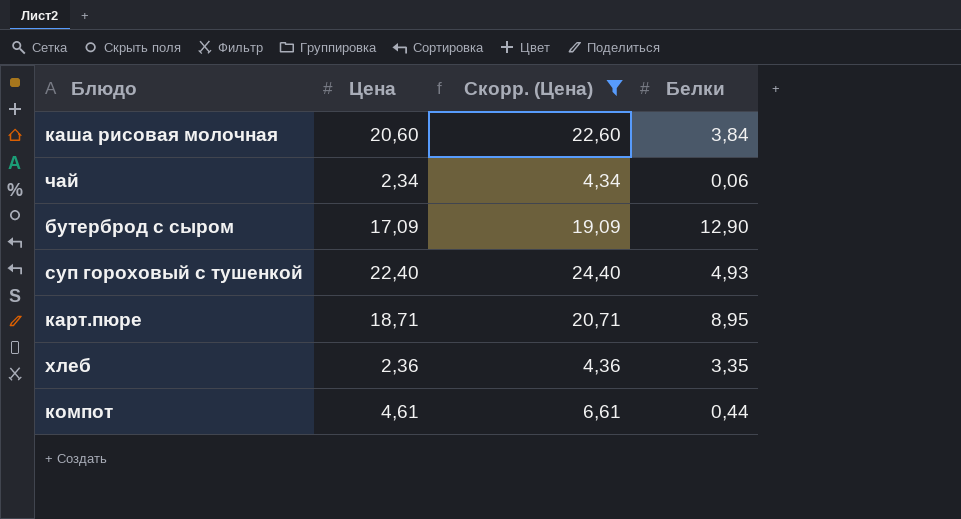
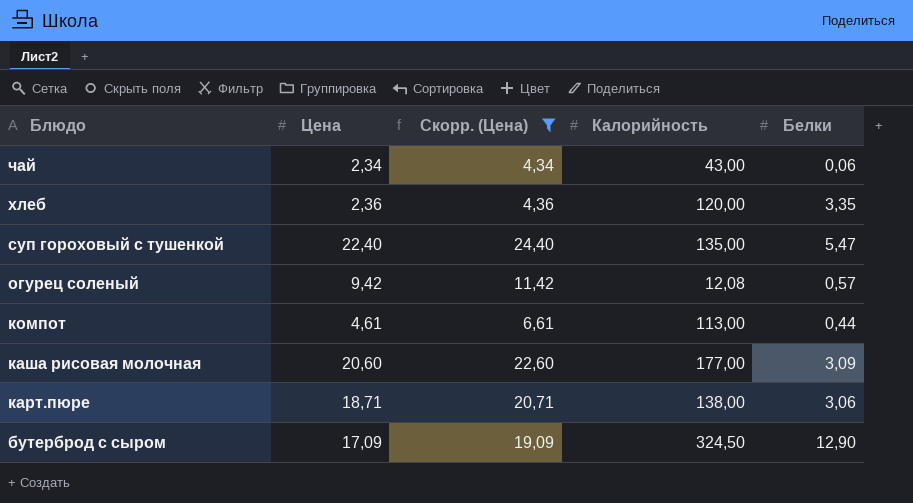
row order: none -> Блюдо descending
column Калорийность | position: none -> 4
суп гороховый с тушенкой | Белки: 4,93 -> 5,47
row огурец соленый: none -> 9,42 | 11,42 | 12,08 | 0,57
каша рисовая молочная | Белки: 3,84 -> 3,09
карт.пюре | Белки: 8,95 -> 3,06

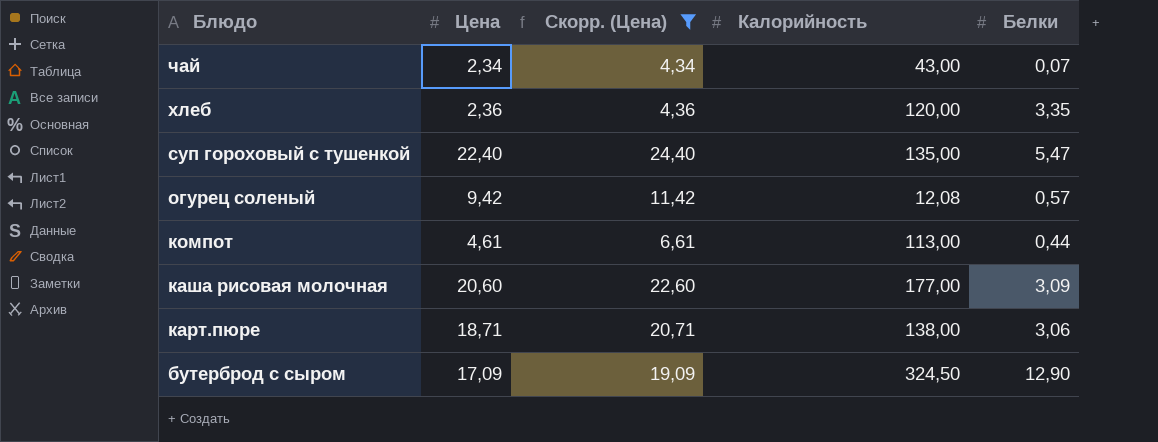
чай | Белки: 0,06 -> 0,07

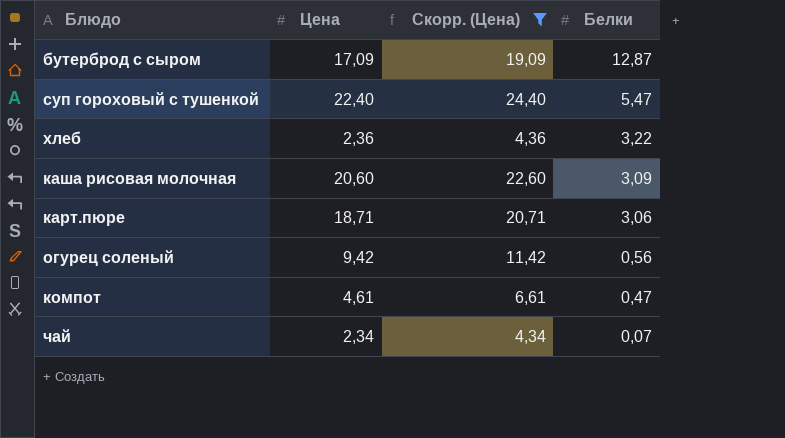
row order: Блюдо descending -> Белки descending
column Калорийность | position: 4 -> none
бутерброд с сыром | Белки: 12,90 -> 12,87
хлеб | Белки: 3,35 -> 3,22
огурец соленый | Белки: 0,57 -> 0,56
компот | Белки: 0,44 -> 0,47

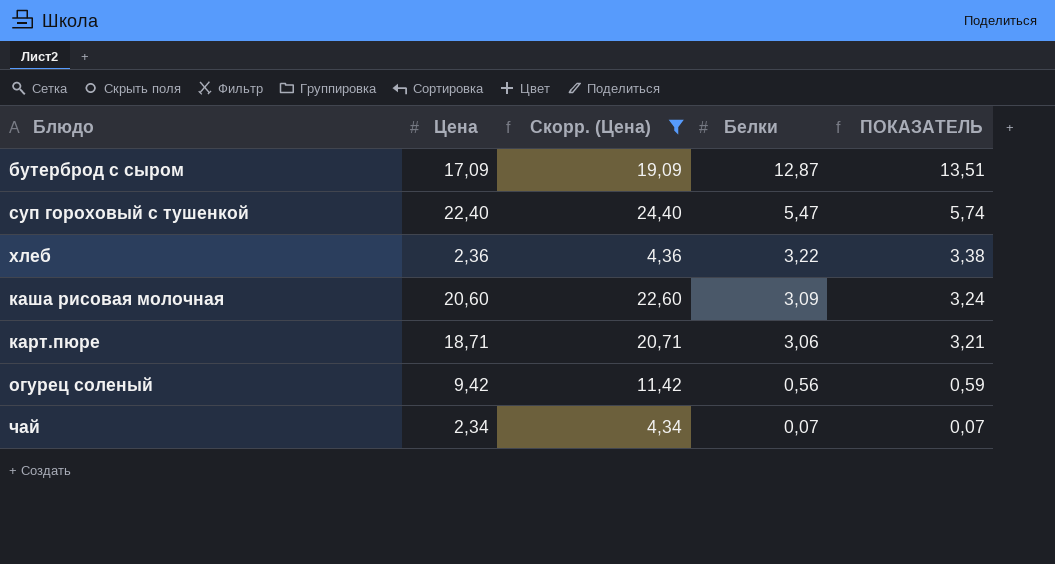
column ПОКАЗАТЕЛЬ | formula: none -> [Белки] * 1,05
row компот: 4,61 | 6,61 | 0,47 -> none

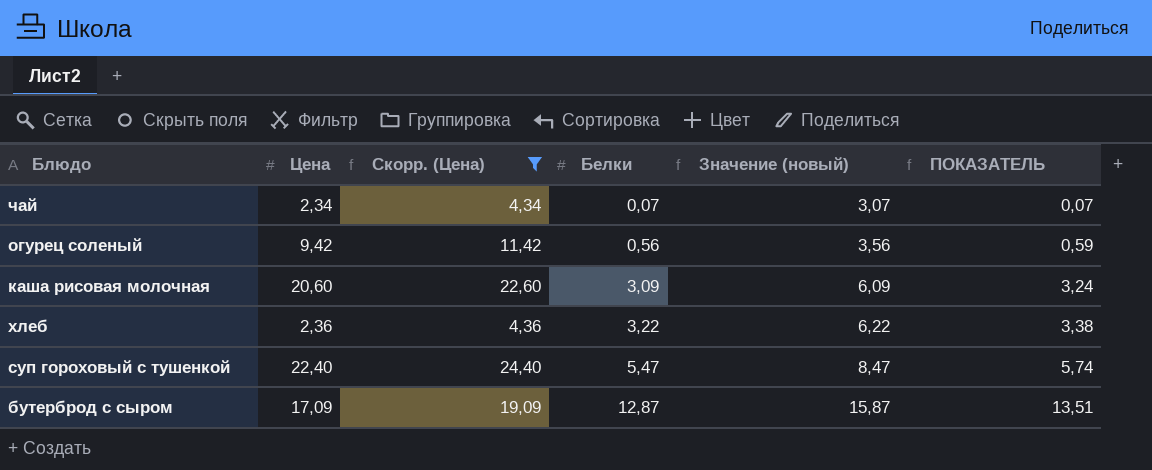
row order: Белки descending -> Белки ascending
column Значение (новый) | formula: none -> [Белки] + 3
row карт.пюре: 18,71 | 20,71 | 3,06 | 3,21 -> none

